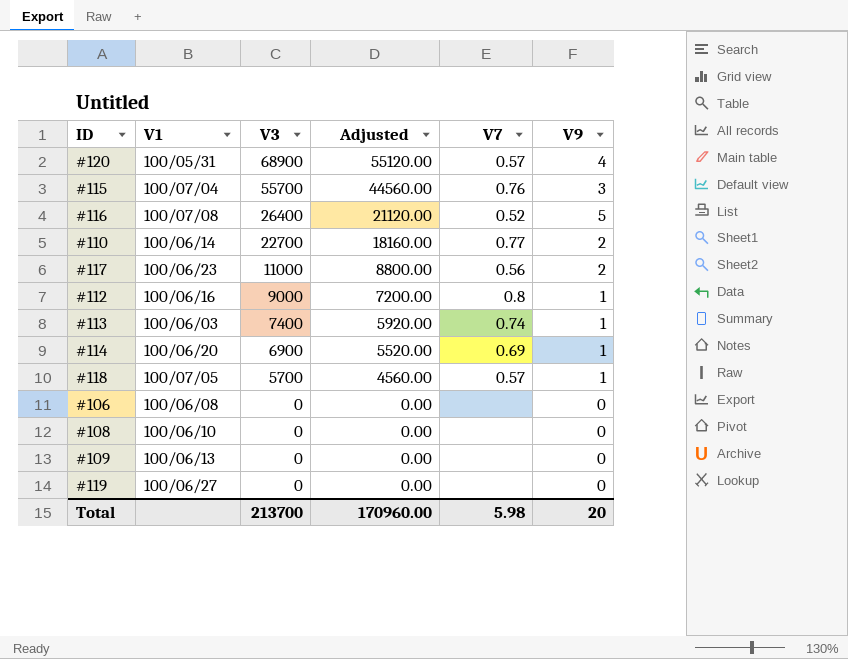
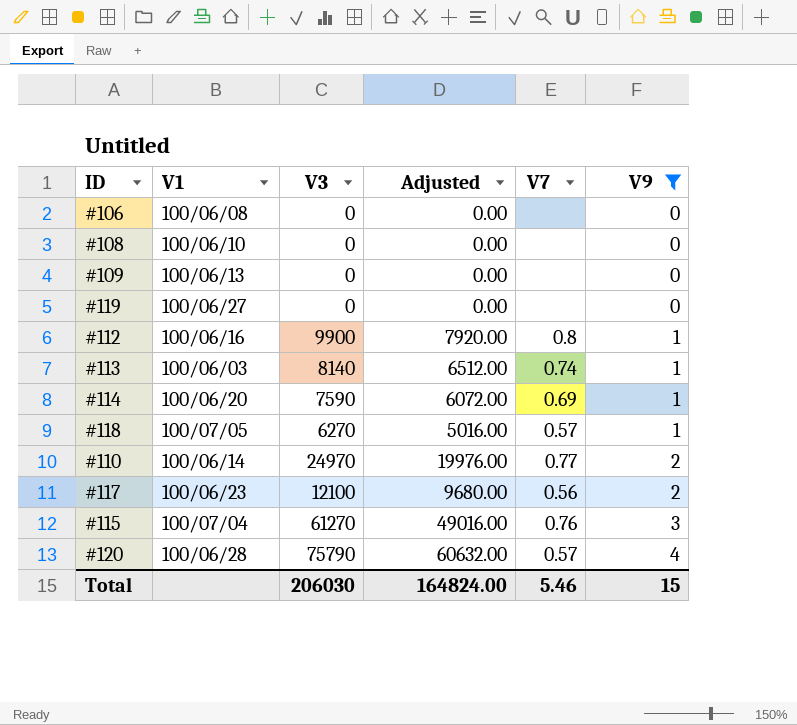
filter: none -> V9 != 5
row order: V3 descending -> V9 ascending
#112 | V3: 9000 -> 9900
#112 | Adjusted: 7200.00 -> 7920.00
#113 | V3: 7400 -> 8140
#113 | Adjusted: 5920.00 -> 6512.00
#114 | V3: 6900 -> 7590
#114 | Adjusted: 5520.00 -> 6072.00
#118 | V3: 5700 -> 6270
#118 | Adjusted: 4560.00 -> 5016.00
#110 | V3: 22700 -> 24970
#110 | Adjusted: 18160.00 -> 19976.00
#117 | V3: 11000 -> 12100
#117 | Adjusted: 8800.00 -> 9680.00
#115 | V3: 55700 -> 61270
#115 | Adjusted: 44560.00 -> 49016.00
#120 | V1: 100/05/31 -> 100/06/28
#120 | V3: 68900 -> 75790
#120 | Adjusted: 55120.00 -> 60632.00
Total | V3: 213700 -> 206030
Total | Adjusted: 170960.00 -> 164824.00
Total | V7: 5.98 -> 5.46
Total | V9: 20 -> 15

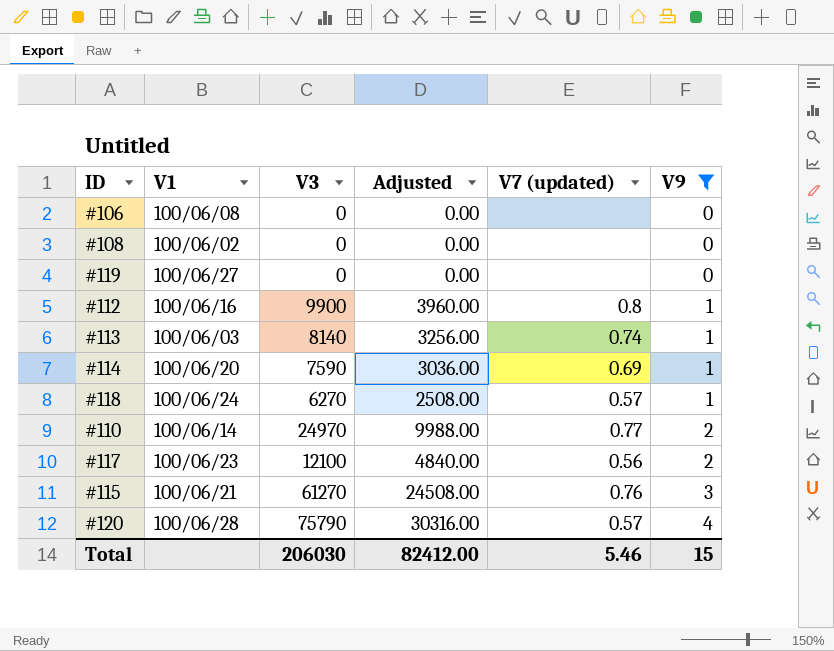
column Adjusted | formula: [V3] * 0.8 -> [V3] * 0.4
column name: V7 -> V7 (updated)
row #109: 100/06/13 | 0 | 0.00 | none | 0 -> none
#108 | V1: 100/06/10 -> 100/06/02
#118 | V1: 100/07/05 -> 100/06/24
#115 | V1: 100/07/04 -> 100/06/21
Total | Adjusted: 164824.00 -> 82412.00

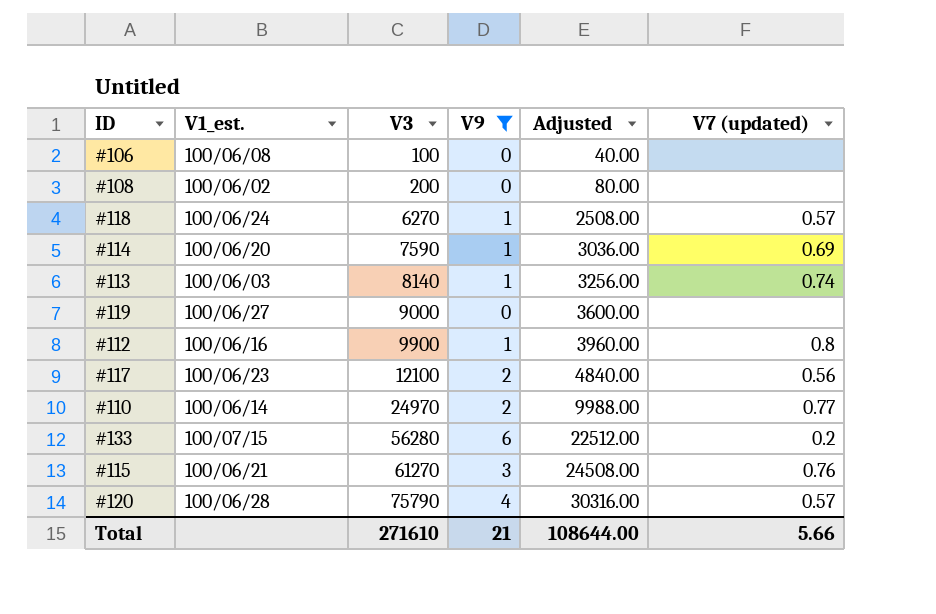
row order: V9 ascending -> V3 ascending
column name: V1 -> V1_est.
column V9 | position: 6 -> 4
#106 | V3: 0 -> 100
#106 | Adjusted: 0.00 -> 40.00
#108 | V3: 0 -> 200
#108 | Adjusted: 0.00 -> 80.00
#119 | V3: 0 -> 9000
#119 | Adjusted: 0.00 -> 3600.00
row #133: none -> 100/07/15 | 56280 | 6 | 22512.00 | 0.2
Total | V3: 206030 -> 271610
Total | V9: 15 -> 21
Total | Adjusted: 82412.00 -> 108644.00
Total | V7 (updated): 5.46 -> 5.66

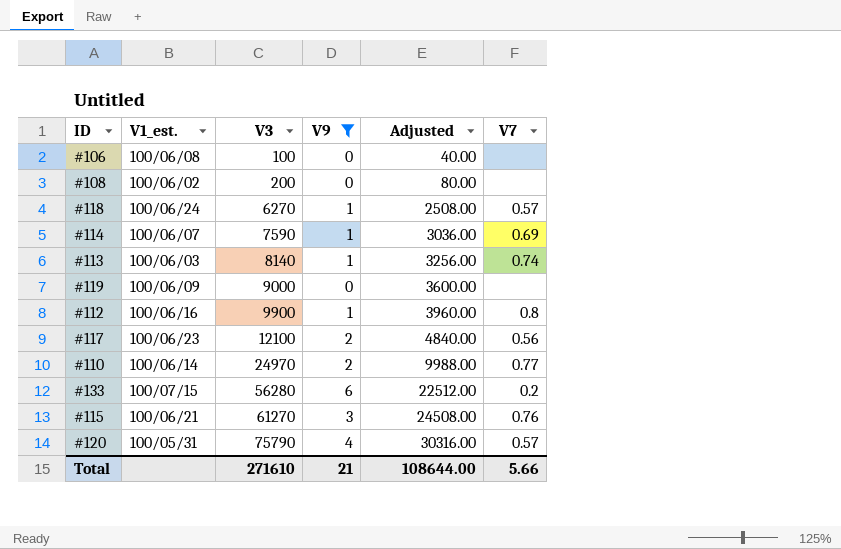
column name: V7 (updated) -> V7
#114 | V1_est.: 100/06/20 -> 100/06/07
#119 | V1_est.: 100/06/27 -> 100/06/09
#120 | V1_est.: 100/06/28 -> 100/05/31

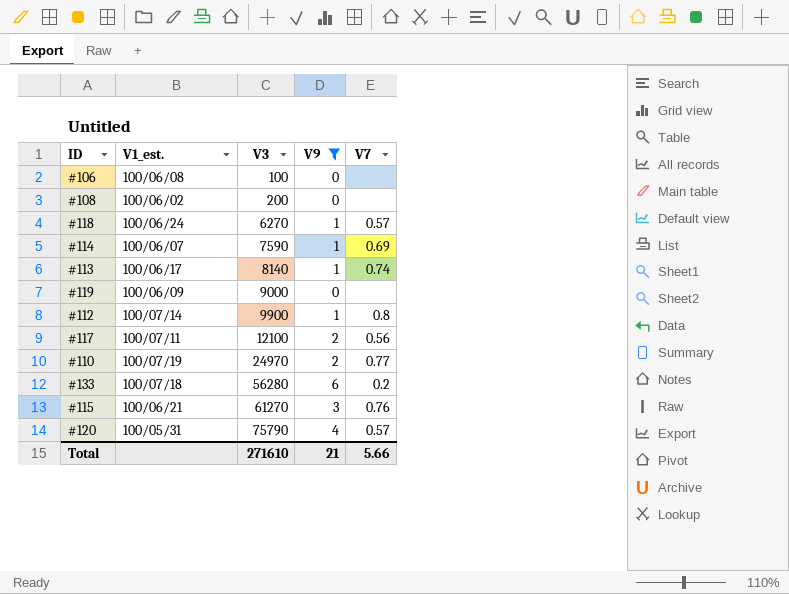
column Adjusted | formula: [V3] * 0.4 -> none
#113 | V1_est.: 100/06/03 -> 100/06/17
#112 | V1_est.: 100/06/16 -> 100/07/14
#117 | V1_est.: 100/06/23 -> 100/07/11
#110 | V1_est.: 100/06/14 -> 100/07/19
#133 | V1_est.: 100/07/15 -> 100/07/18

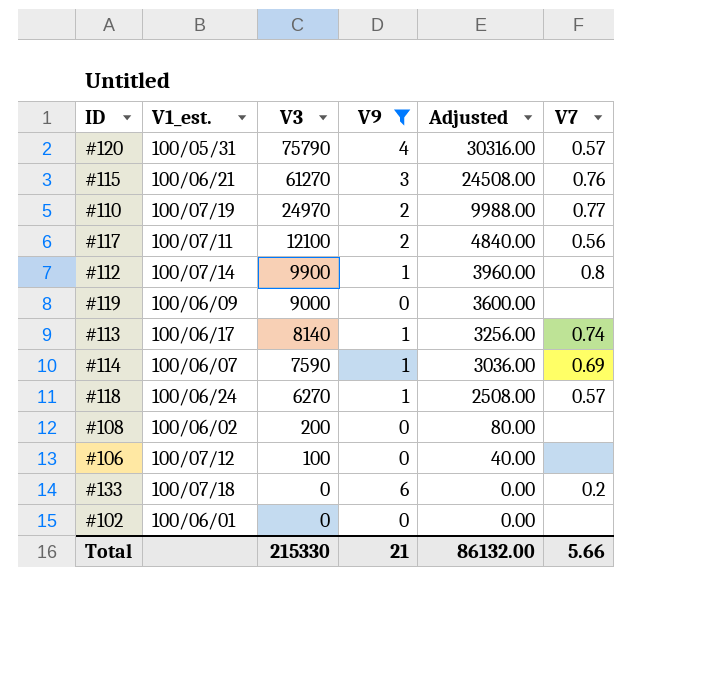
row order: V3 ascending -> V3 descending
column Adjusted | formula: none -> [V3] * 0.4
#106 | V1_est.: 100/06/08 -> 100/07/12
#133 | V3: 56280 -> 0
row #102: none -> 100/06/01 | 0 | 0 | 0.00 | none
Total | V3: 271610 -> 215330

